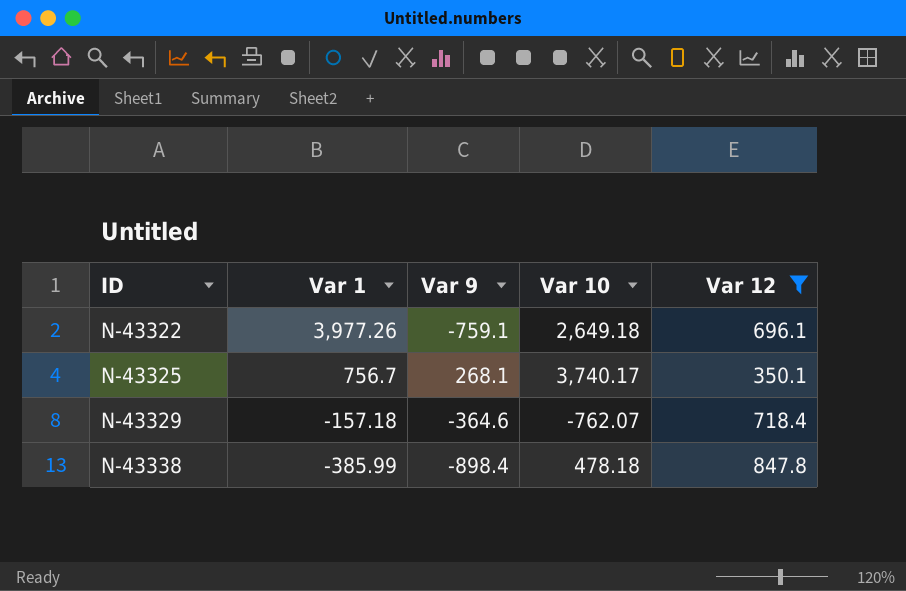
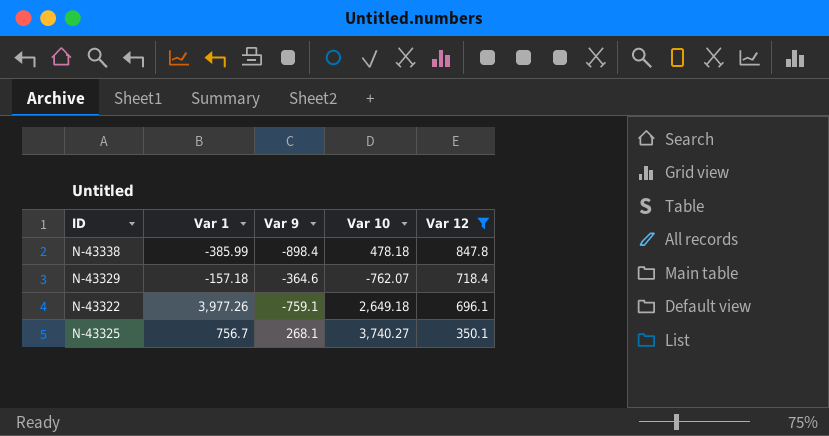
row order: ID ascending -> Var 12 descending
N-43325 | Var 10: 3,740.17 -> 3,740.27

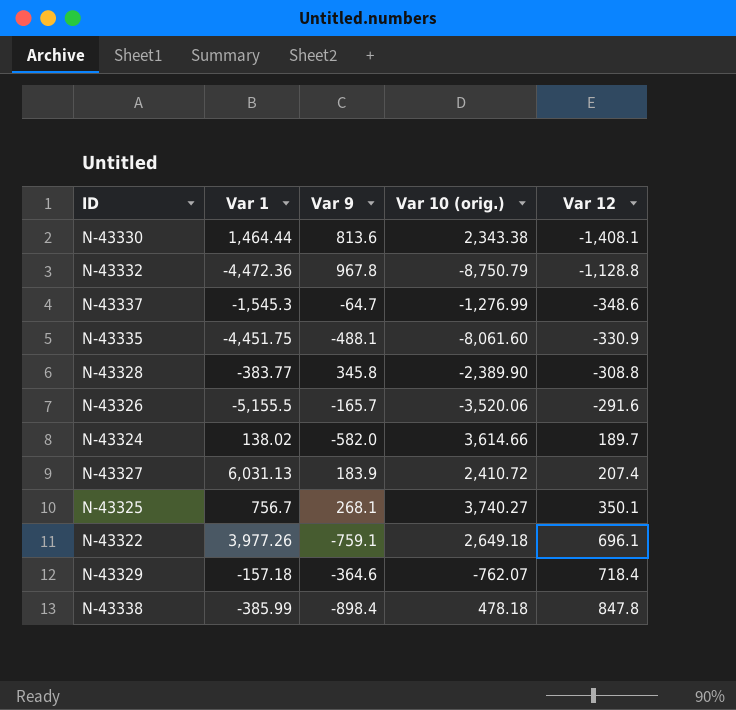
filter: Var 12 >= 350.1 -> none
row order: Var 12 descending -> Var 12 ascending
column name: Var 10 -> Var 10 (orig.)

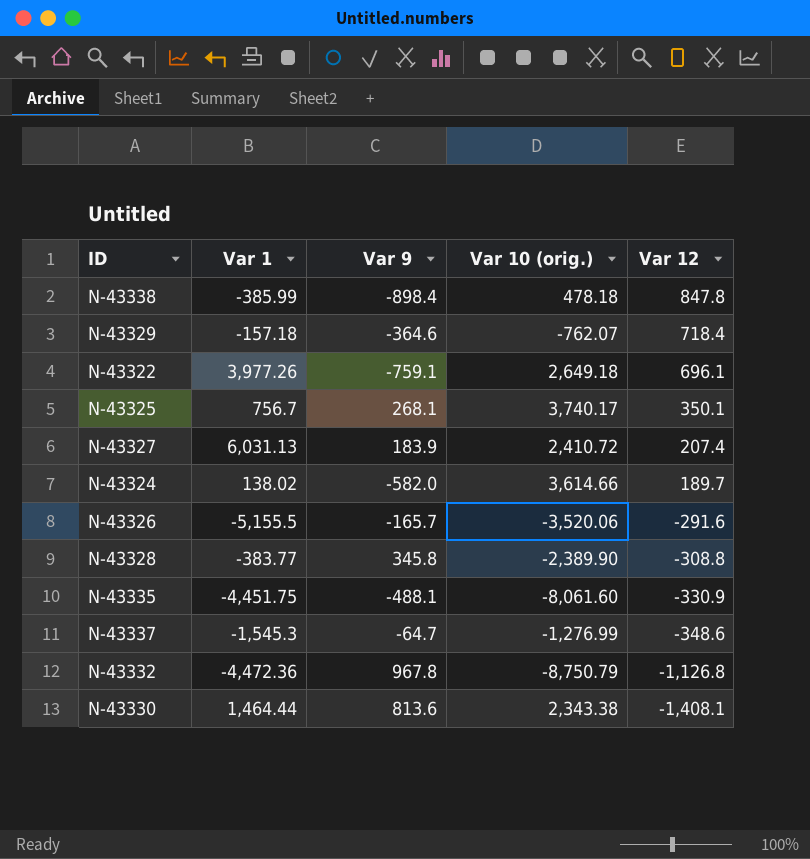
row order: Var 12 ascending -> Var 12 descending
N-43325 | Var 10 (orig.): 3,740.27 -> 3,740.17
N-43332 | Var 12: -1,128.8 -> -1,126.8

